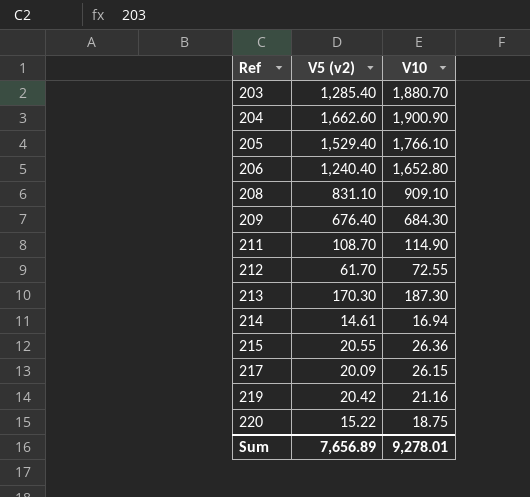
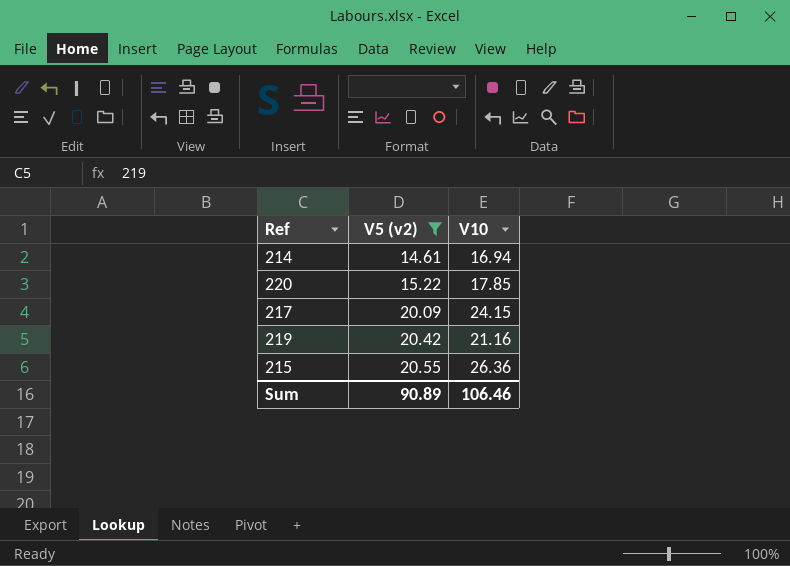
filter: none -> V5 (v2) <= 20.55
row order: Ref ascending -> V5 (v2) ascending
220 | V10: 18.75 -> 17.85
217 | V10: 26.15 -> 24.15
Sum | V5 (v2): 7,656.89 -> 90.89
Sum | V10: 9,278.01 -> 106.46

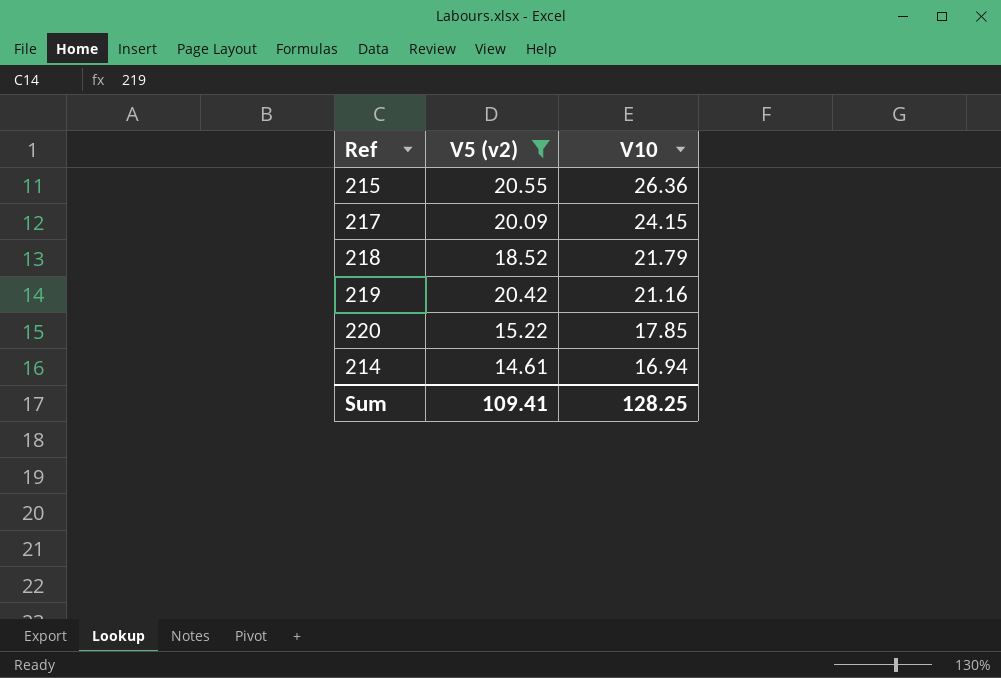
row order: V5 (v2) ascending -> V10 descending
row 218: none -> 18.52 | 21.79
Sum | V5 (v2): 90.89 -> 109.41
Sum | V10: 106.46 -> 128.25

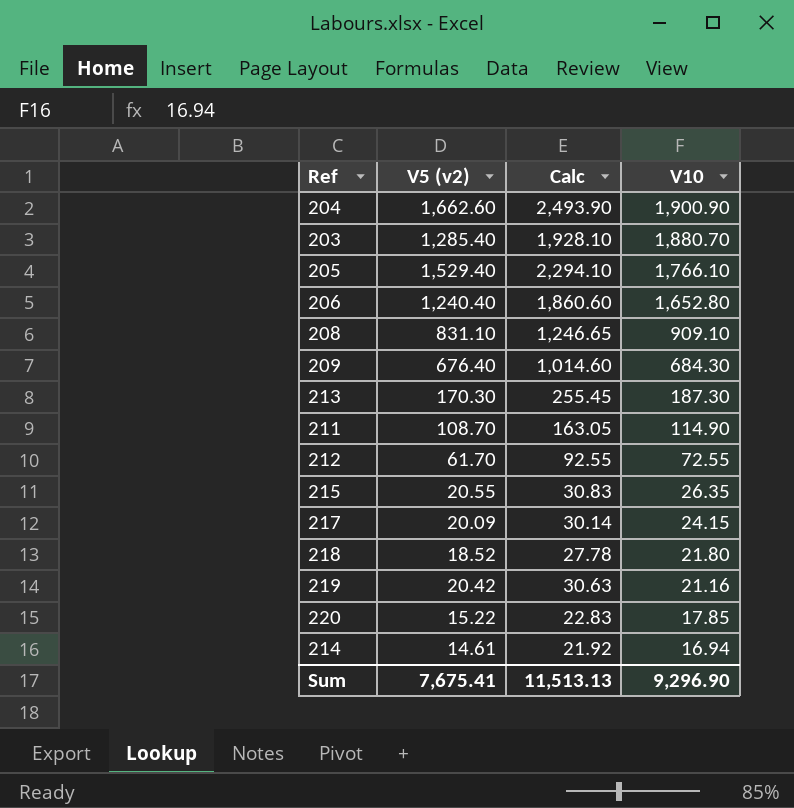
filter: V5 (v2) <= 20.55 -> none
column Calc | formula: none -> [V5 (v2)] * 1.5
215 | V10: 26.36 -> 26.35
218 | V10: 21.79 -> 21.80
Sum | V5 (v2): 109.41 -> 7,675.41
Sum | V10: 128.25 -> 9,296.90

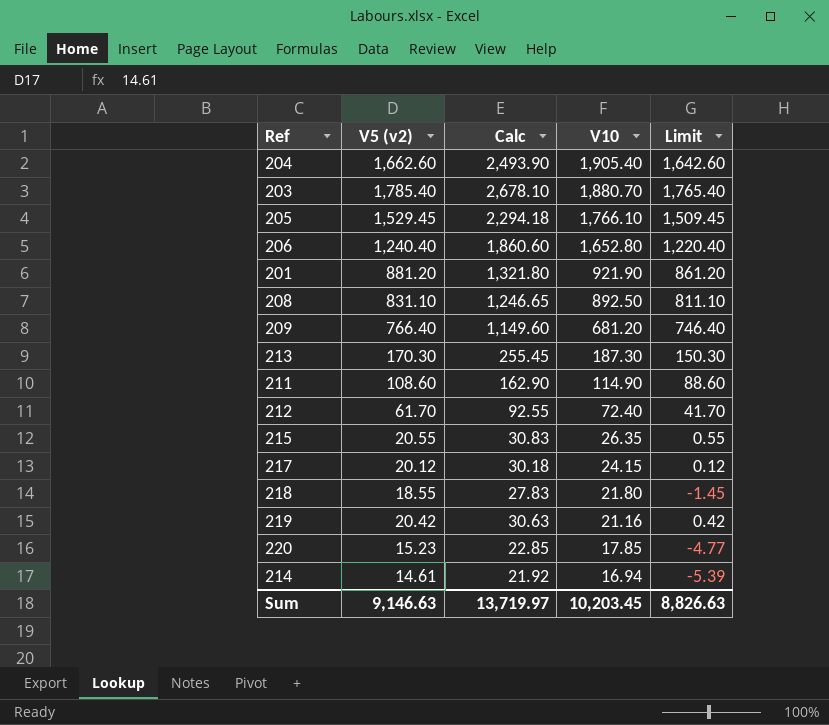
column Limit | formula: none -> [V5 (v2)] - 20
204 | V10: 1,900.90 -> 1,905.40
203 | V5 (v2): 1,285.40 -> 1,785.40
203 | Calc: 1,928.10 -> 2,678.10
205 | V5 (v2): 1,529.40 -> 1,529.45
205 | Calc: 2,294.10 -> 2,294.18
row 201: none -> 881.20 | 1,321.80 | 921.90 | 861.20
208 | V10: 909.10 -> 892.50
209 | V5 (v2): 676.40 -> 766.40
209 | Calc: 1,014.60 -> 1,149.60
209 | V10: 684.30 -> 681.20
211 | V5 (v2): 108.70 -> 108.60
211 | Calc: 163.05 -> 162.90
212 | V10: 72.55 -> 72.40
217 | V5 (v2): 20.09 -> 20.12
217 | Calc: 30.14 -> 30.18
218 | V5 (v2): 18.52 -> 18.55
218 | Calc: 27.78 -> 27.83
220 | V5 (v2): 15.22 -> 15.23
220 | Calc: 22.83 -> 22.85
Sum | V5 (v2): 7,675.41 -> 9,146.63
Sum | Calc: 11,513.13 -> 13,719.97
Sum | V10: 9,296.90 -> 10,203.45

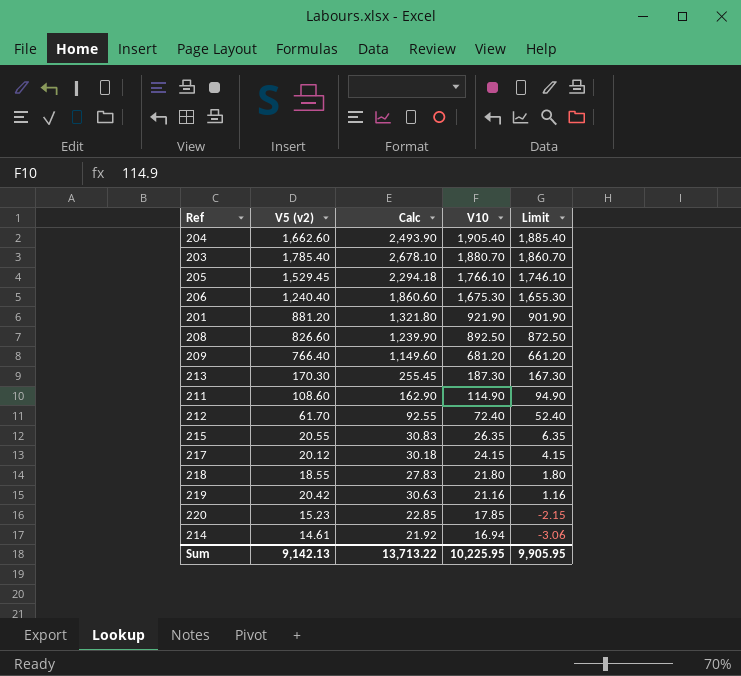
column Limit | formula: [V5 (v2)] - 20 -> [V10] - 20
206 | V10: 1,652.80 -> 1,675.30
208 | V5 (v2): 831.10 -> 826.60
208 | Calc: 1,246.65 -> 1,239.90
Sum | V5 (v2): 9,146.63 -> 9,142.13
Sum | Calc: 13,719.97 -> 13,713.22
Sum | V10: 10,203.45 -> 10,225.95
Sum | Limit: 8,826.63 -> 9,905.95

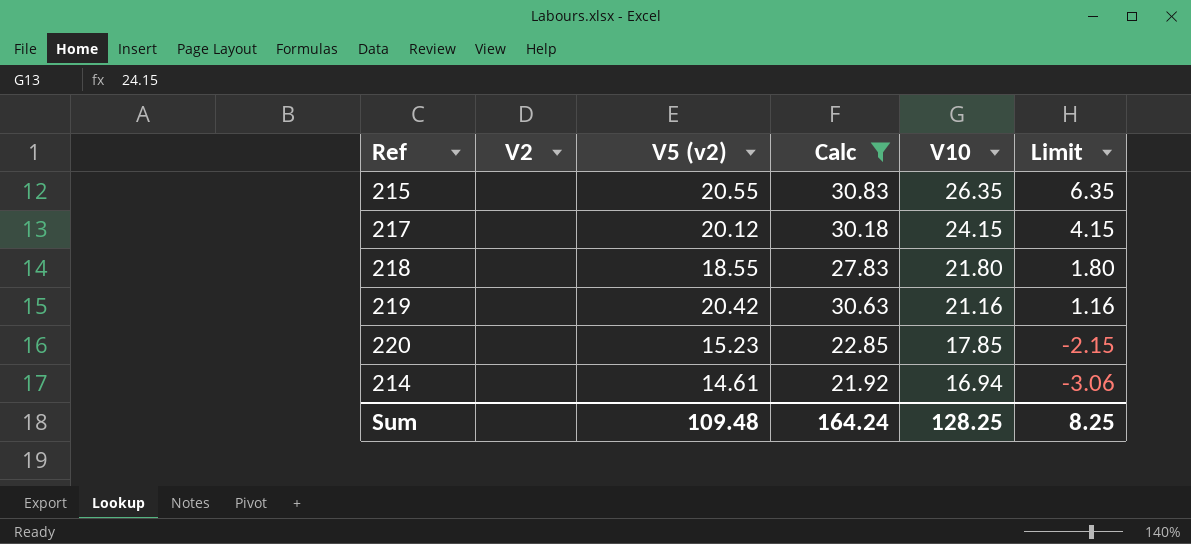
filter: none -> Calc <= 30.83
column V2 | position: none -> 2
Sum | V5 (v2): 9,142.13 -> 109.48
Sum | Calc: 13,713.22 -> 164.24
Sum | V10: 10,225.95 -> 128.25
Sum | Limit: 9,905.95 -> 8.25

